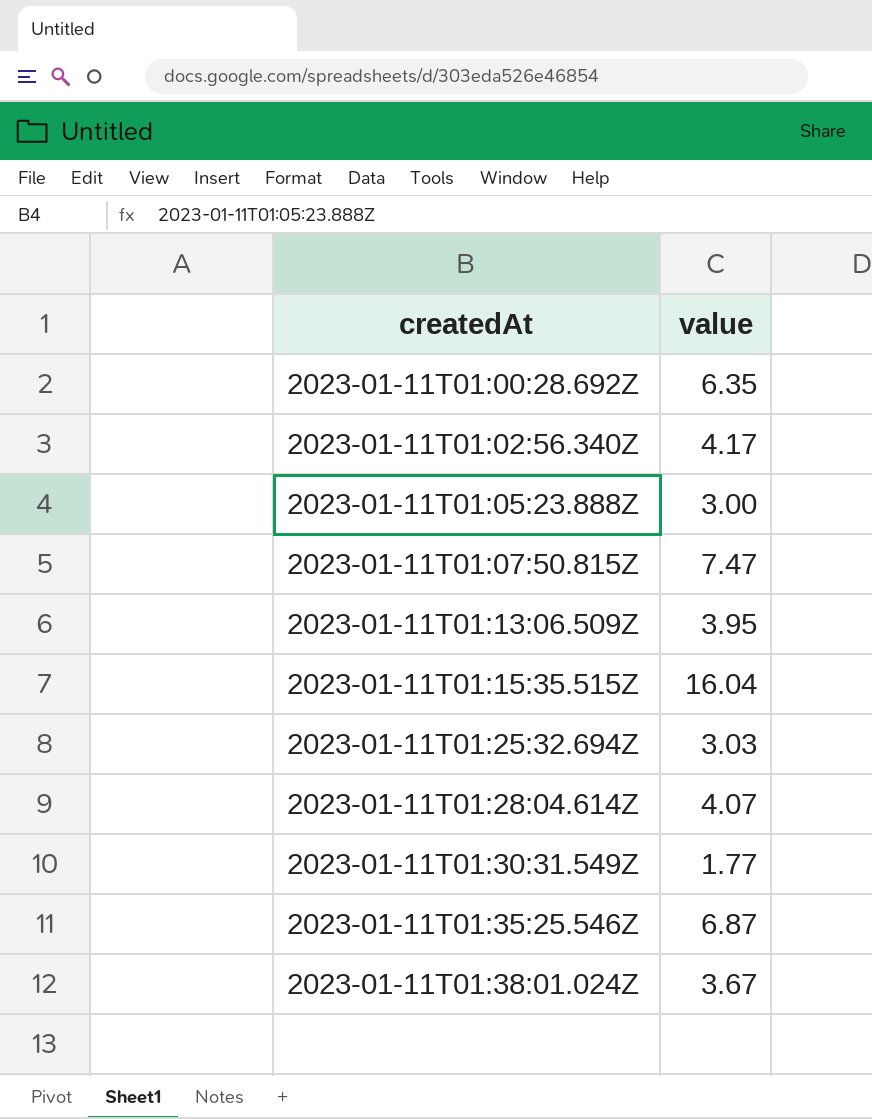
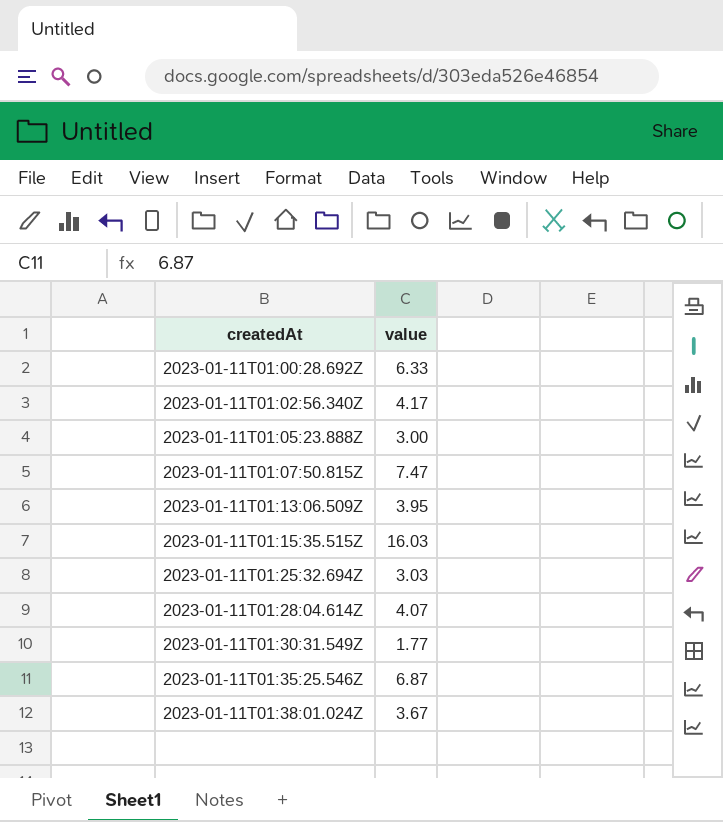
2023-01-11T01:00:28.692Z | value: 6.35 -> 6.33
2023-01-11T01:15:35.515Z | value: 16.04 -> 16.03

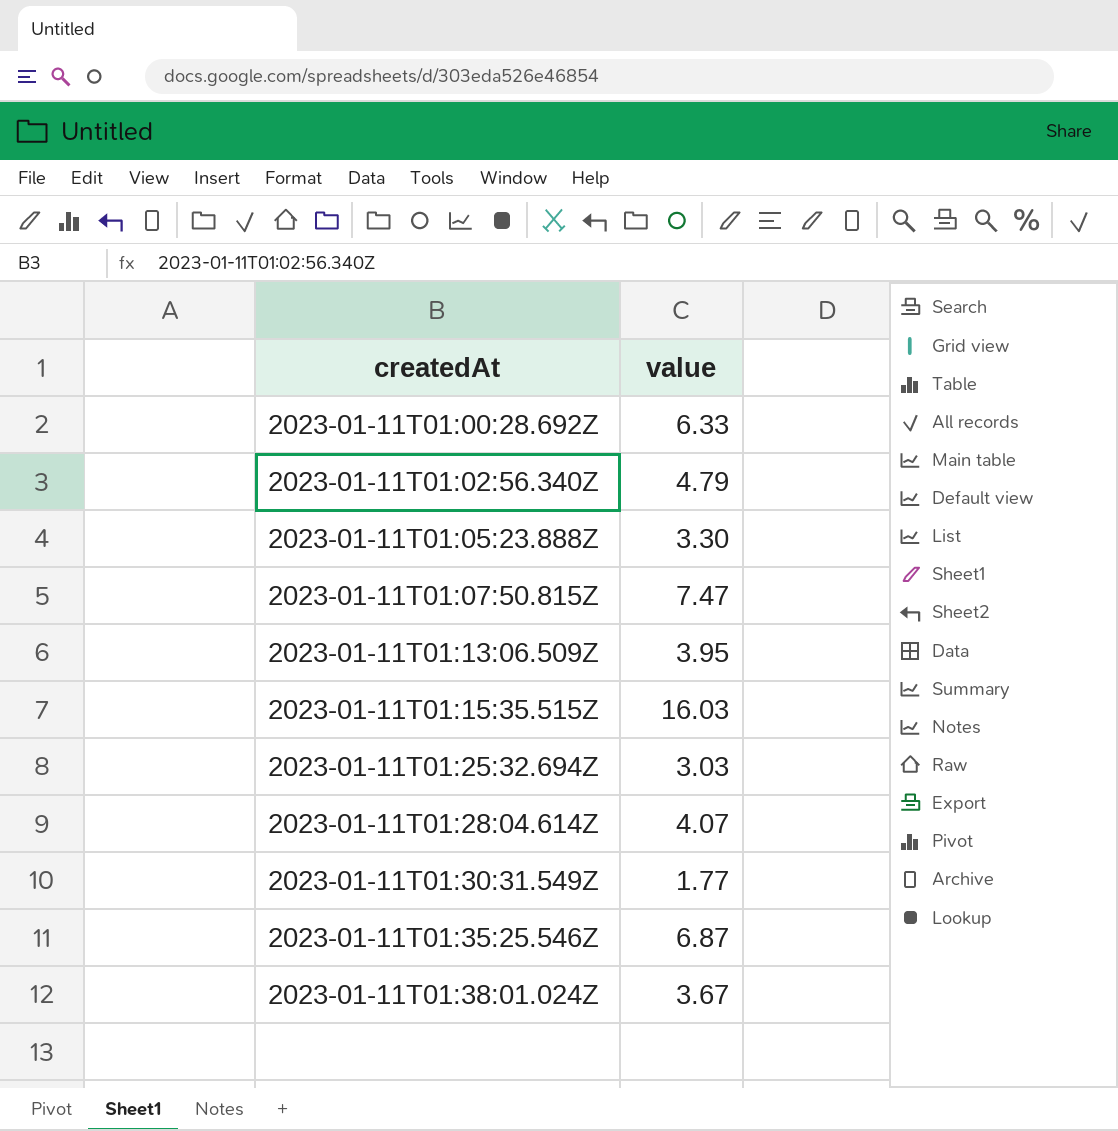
2023-01-11T01:02:56.340Z | value: 4.17 -> 4.79
2023-01-11T01:05:23.888Z | value: 3.00 -> 3.30

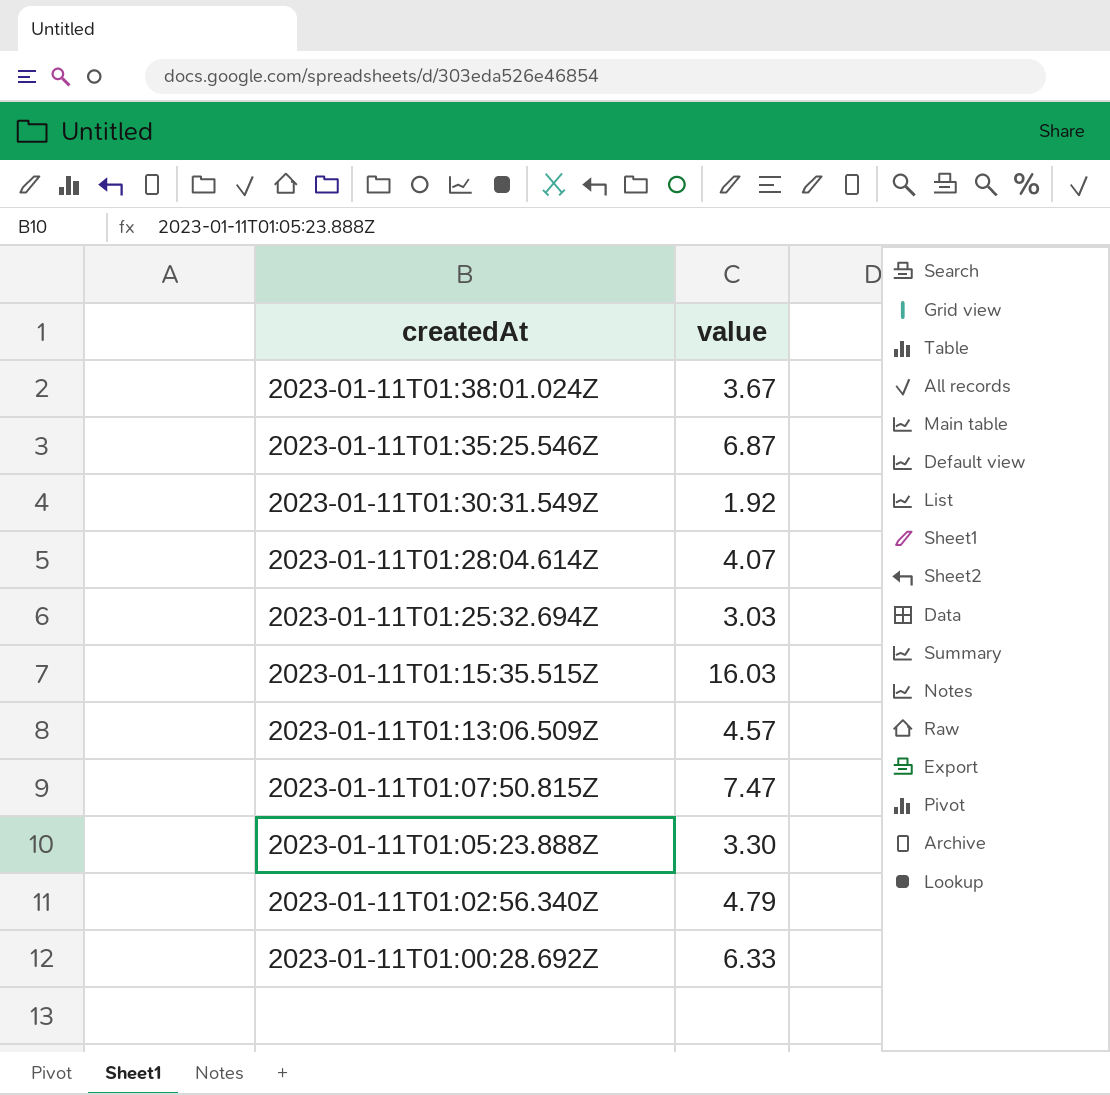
row order: createdAt ascending -> createdAt descending
2023-01-11T01:30:31.549Z | value: 1.77 -> 1.92
2023-01-11T01:13:06.509Z | value: 3.95 -> 4.57

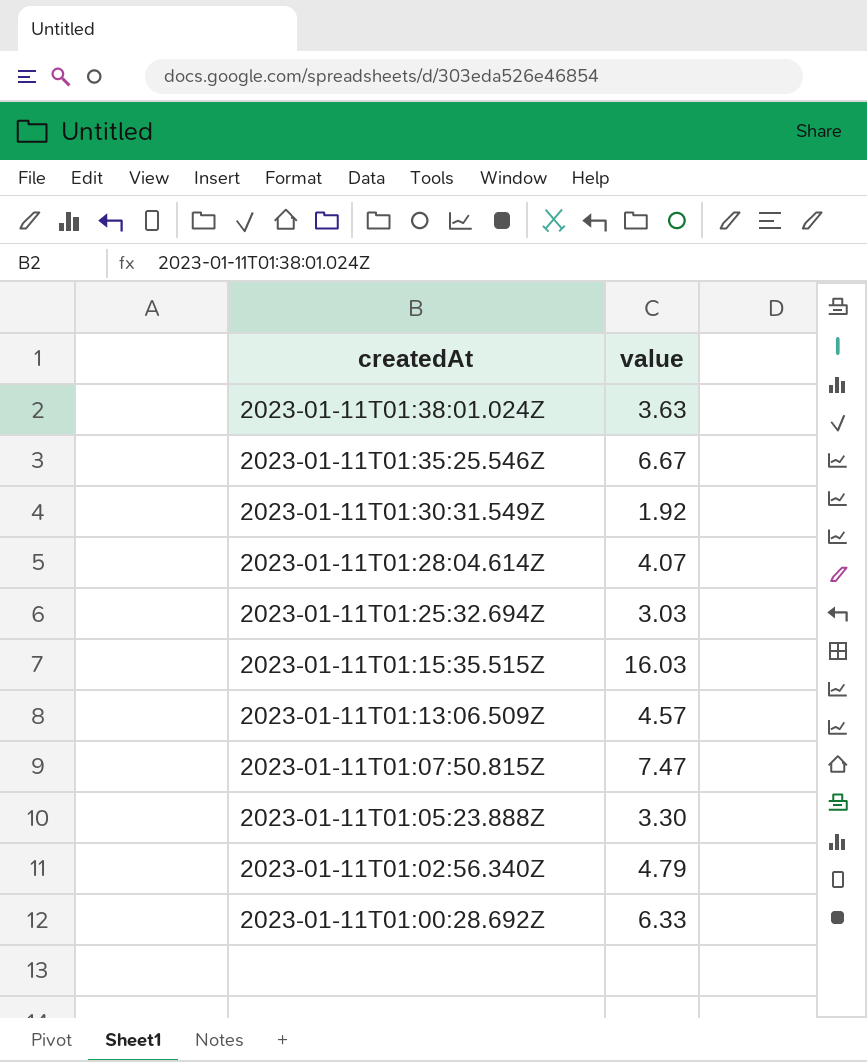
2023-01-11T01:38:01.024Z | value: 3.67 -> 3.63
2023-01-11T01:35:25.546Z | value: 6.87 -> 6.67

